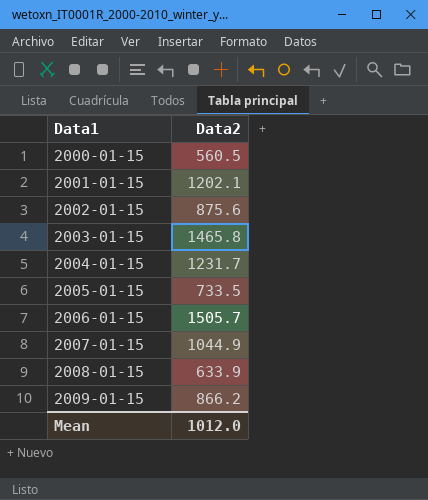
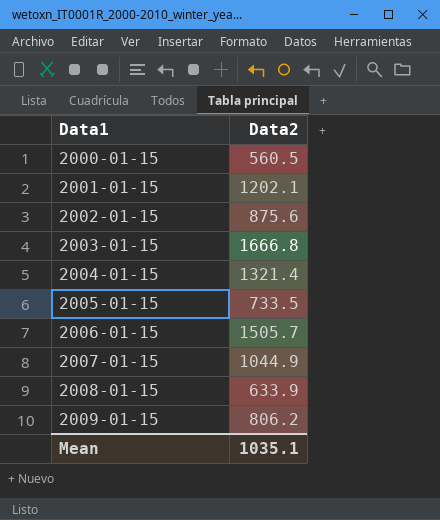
2003-01-15 | Data2: 1465.8 -> 1666.8
2004-01-15 | Data2: 1231.7 -> 1321.4
2009-01-15 | Data2: 866.2 -> 806.2
Mean | Data2: 1012.0 -> 1035.1

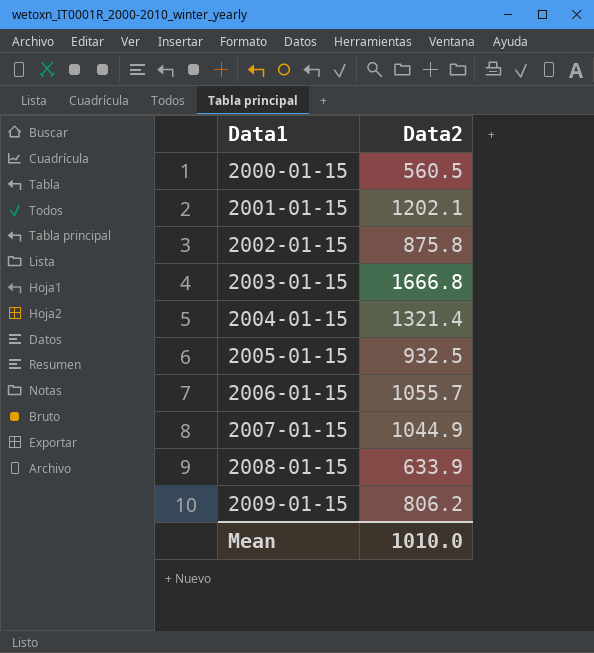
2002-01-15 | Data2: 875.6 -> 875.8
2005-01-15 | Data2: 733.5 -> 932.5
2006-01-15 | Data2: 1505.7 -> 1055.7
Mean | Data2: 1035.1 -> 1010.0

